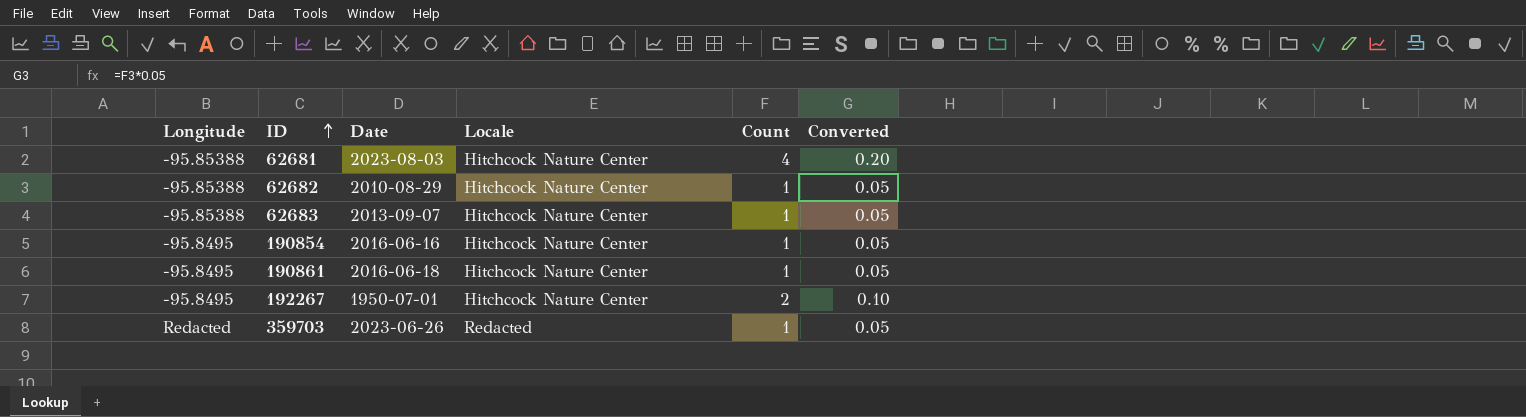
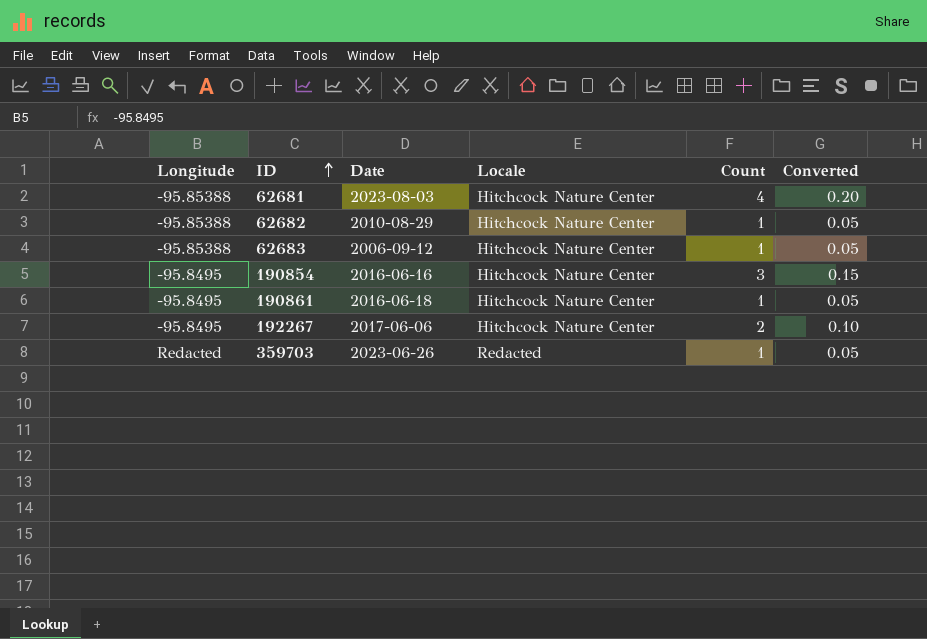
62683 | Date: 2013-09-07 -> 2006-09-12
190854 | Count: 1 -> 3
190854 | Converted: 0.05 -> 0.15
192267 | Date: 1950-07-01 -> 2017-06-06

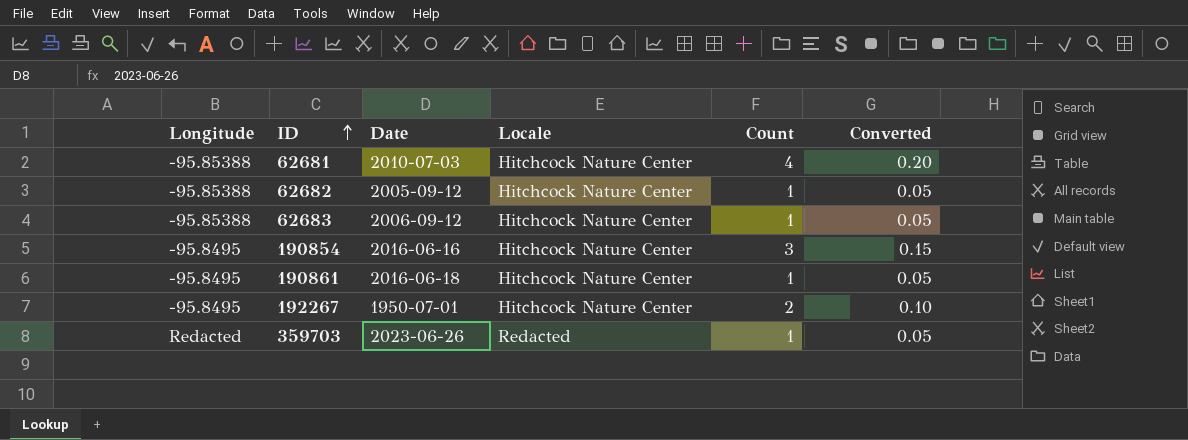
62681 | Date: 2023-08-03 -> 2010-07-03
62682 | Date: 2010-08-29 -> 2005-09-12
192267 | Date: 2017-06-06 -> 1950-07-01

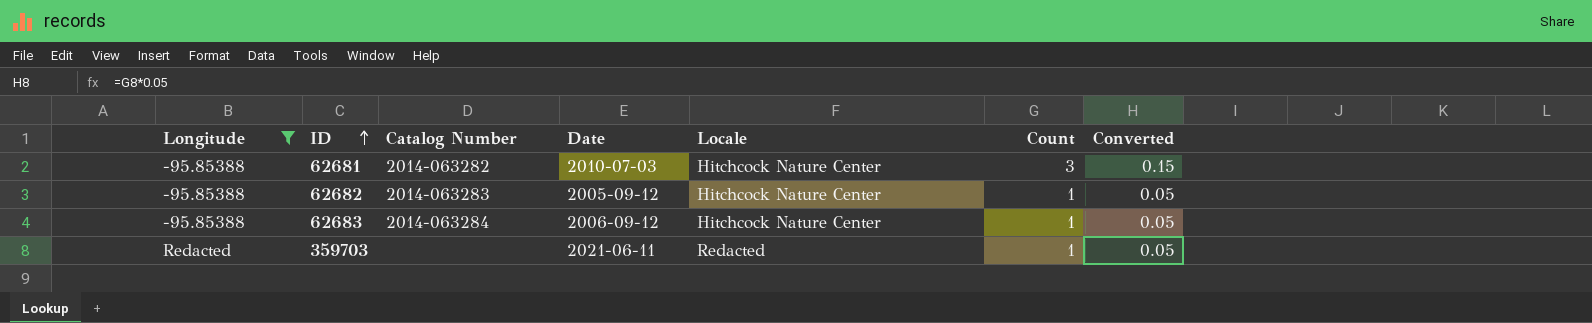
filter: none -> Longitude != -95.8495
column Catalog Number | position: none -> 3
62681 | Count: 4 -> 3
62681 | Converted: 0.20 -> 0.15
359703 | Date: 2023-06-26 -> 2021-06-11

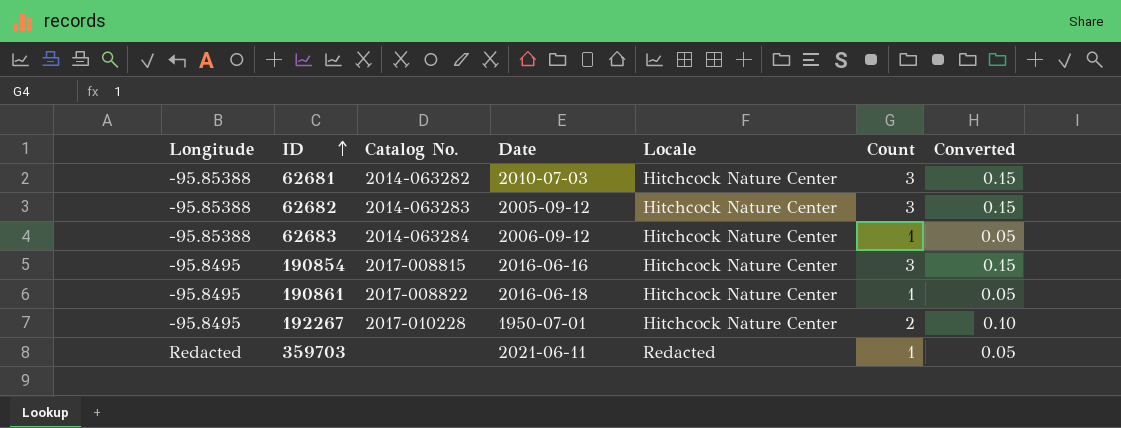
filter: Longitude != -95.8495 -> none
column name: Catalog Number -> Catalog No.
62682 | Count: 1 -> 3
62682 | Converted: 0.05 -> 0.15

